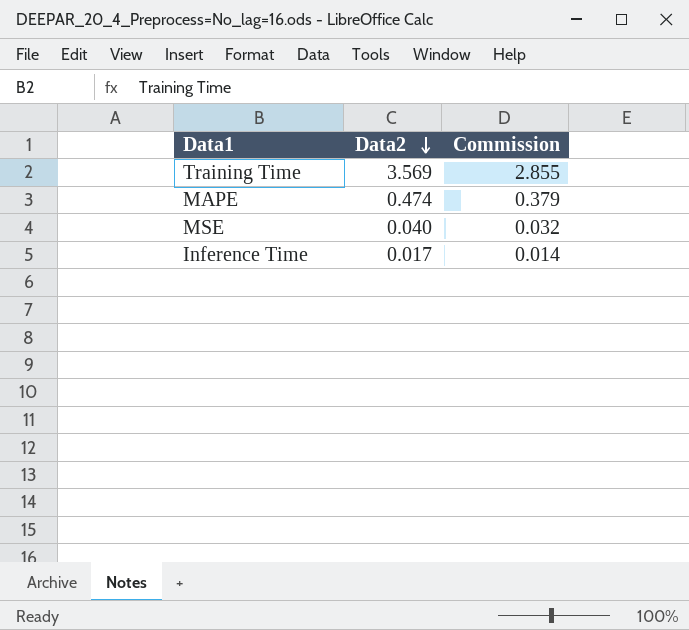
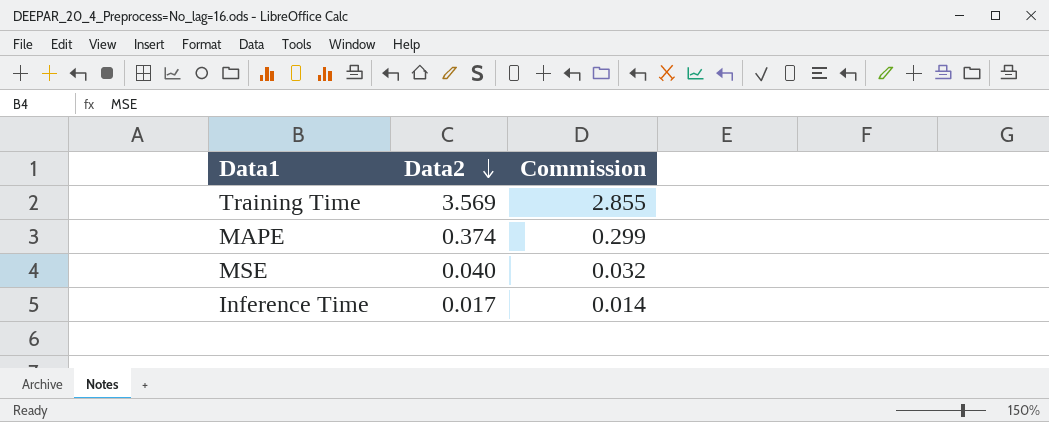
MAPE | Data2: 0.474 -> 0.374
MAPE | Commission: 0.379 -> 0.299

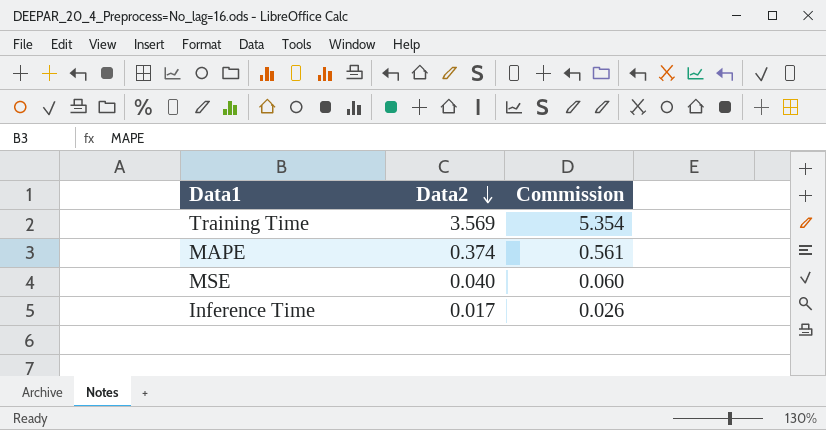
column Commission | formula: [Data2] * 0.8 -> [Data2] * 1.5

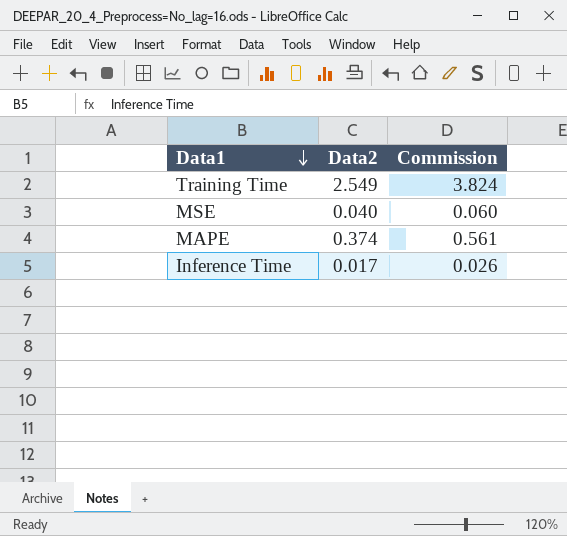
row order: Data2 descending -> Data1 descending
Training Time | Data2: 3.569 -> 2.549
Training Time | Commission: 5.354 -> 3.824

